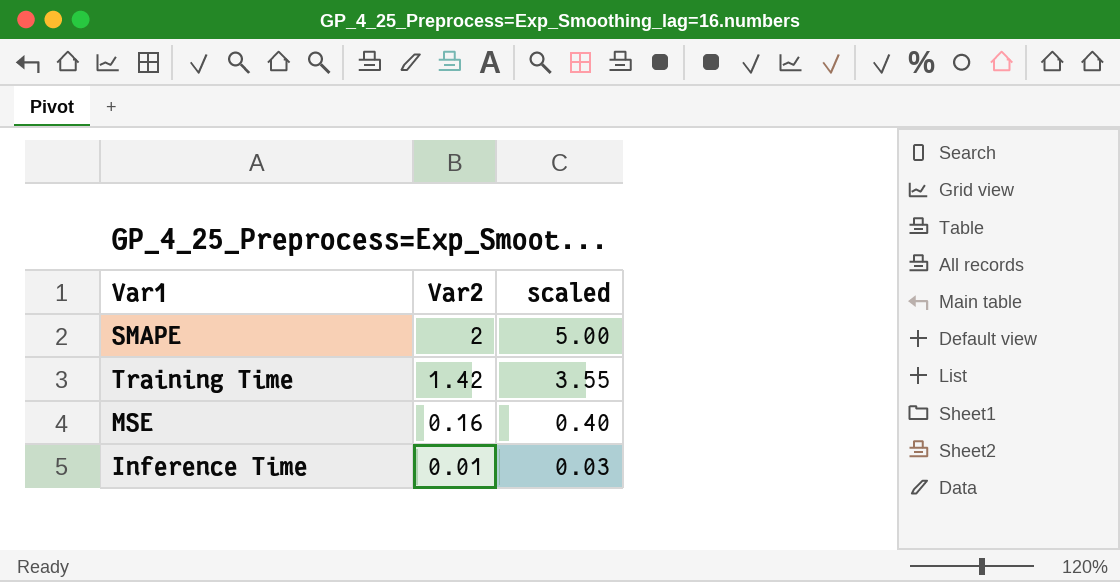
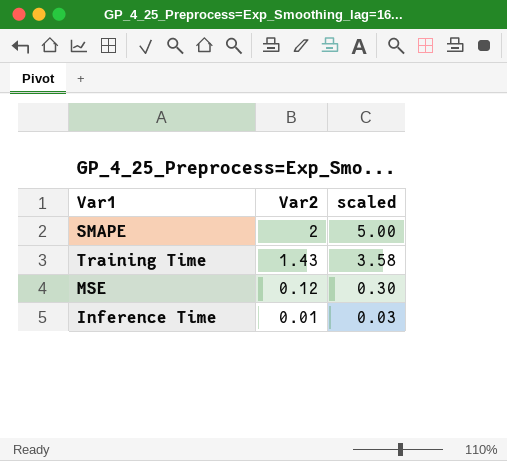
Training Time | Var2: 1.42 -> 1.43
Training Time | scaled: 3.55 -> 3.58
MSE | Var2: 0.16 -> 0.12
MSE | scaled: 0.40 -> 0.30

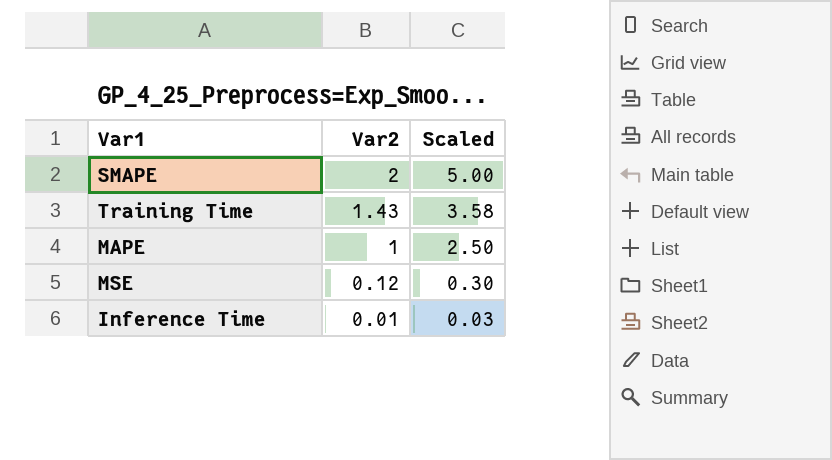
column name: scaled -> Scaled
row MAPE: none -> 1 | 2.50

